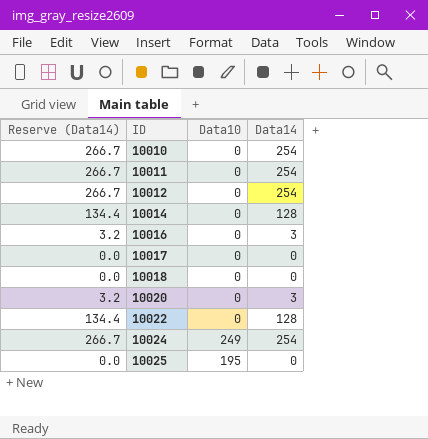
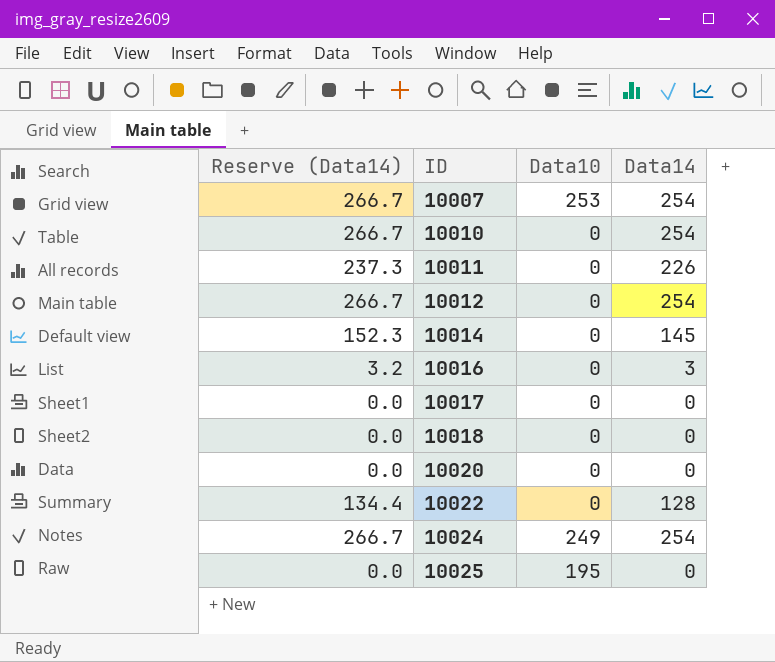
row 10007: none -> 266.7 | 253 | 254
10011 | Reserve (Data14): 266.7 -> 237.3
10011 | Data14: 254 -> 226
10014 | Reserve (Data14): 134.4 -> 152.3
10014 | Data14: 128 -> 145
10020 | Reserve (Data14): 3.2 -> 0.0
10020 | Data14: 3 -> 0

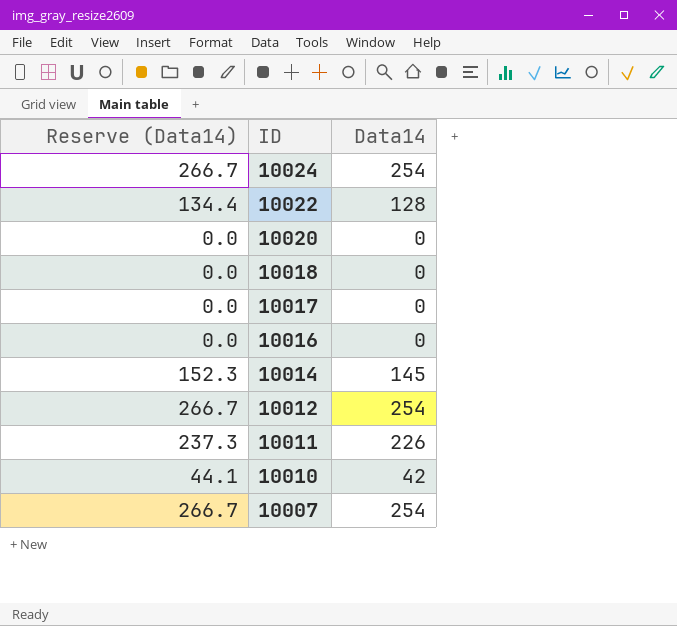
row order: ID ascending -> ID descending
column Data10 | position: 3 -> none
row 10025: 0.0 | 195 | 0 -> none
10016 | Reserve (Data14): 3.2 -> 0.0
10016 | Data14: 3 -> 0
10010 | Reserve (Data14): 266.7 -> 44.1
10010 | Data14: 254 -> 42

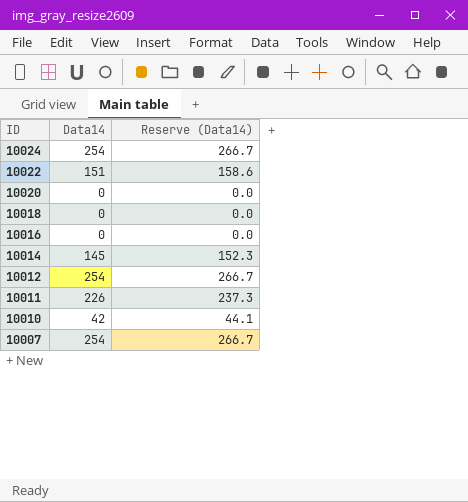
column Reserve (Data14) | position: 1 -> 3
row 10017: 0.0 | 0 -> none
10022 | Data14: 128 -> 151
10022 | Reserve (Data14): 134.4 -> 158.6

